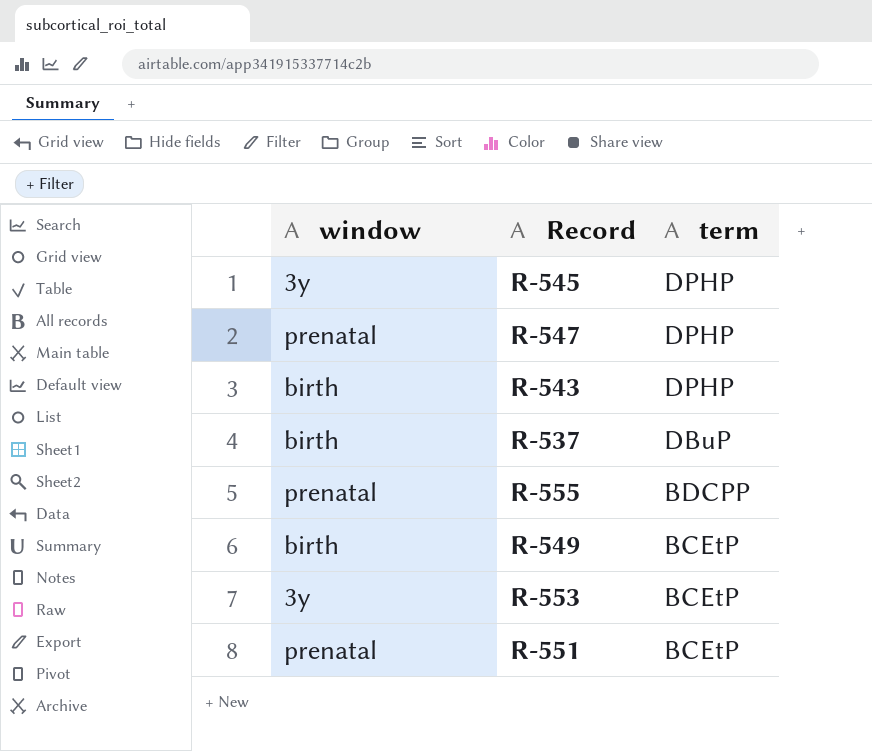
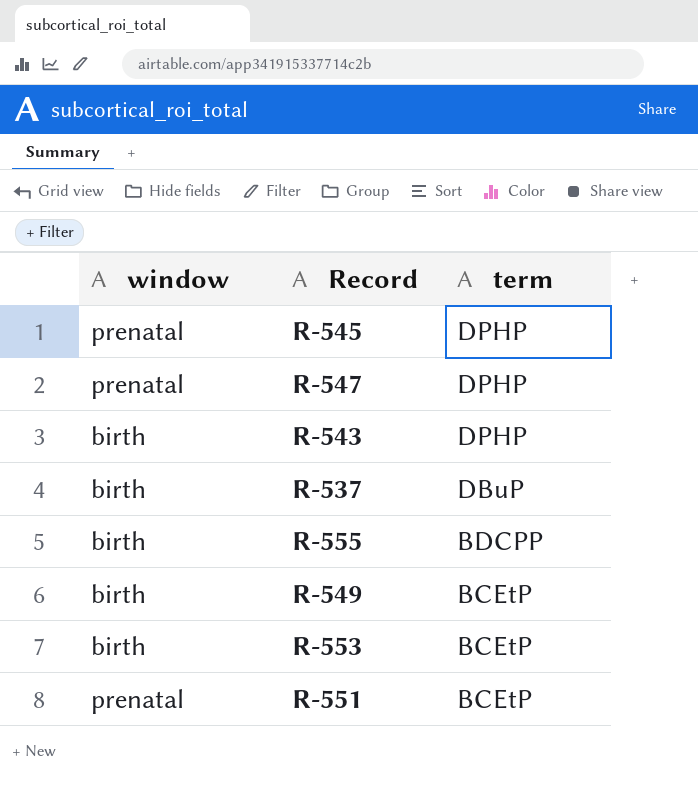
R-545 | window: 3y -> prenatal
R-555 | window: prenatal -> birth
R-553 | window: 3y -> birth

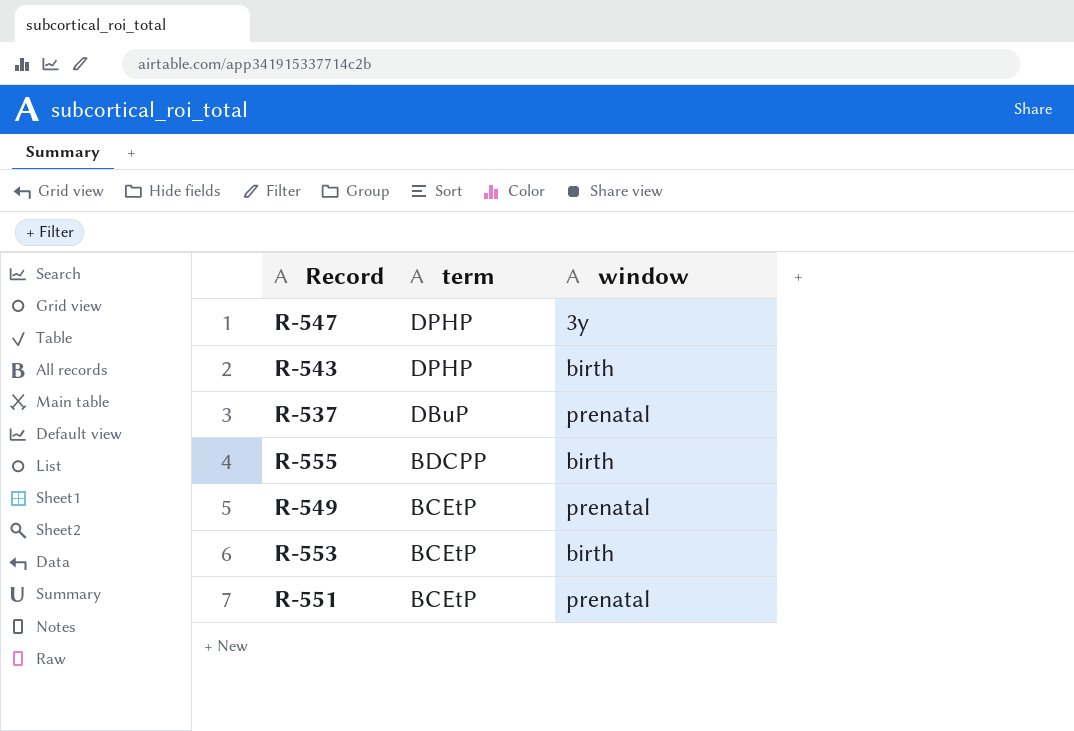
column window | position: 1 -> 3
row R-545: prenatal | DPHP -> none
R-547 | window: prenatal -> 3y
R-537 | window: birth -> prenatal
R-549 | window: birth -> prenatal

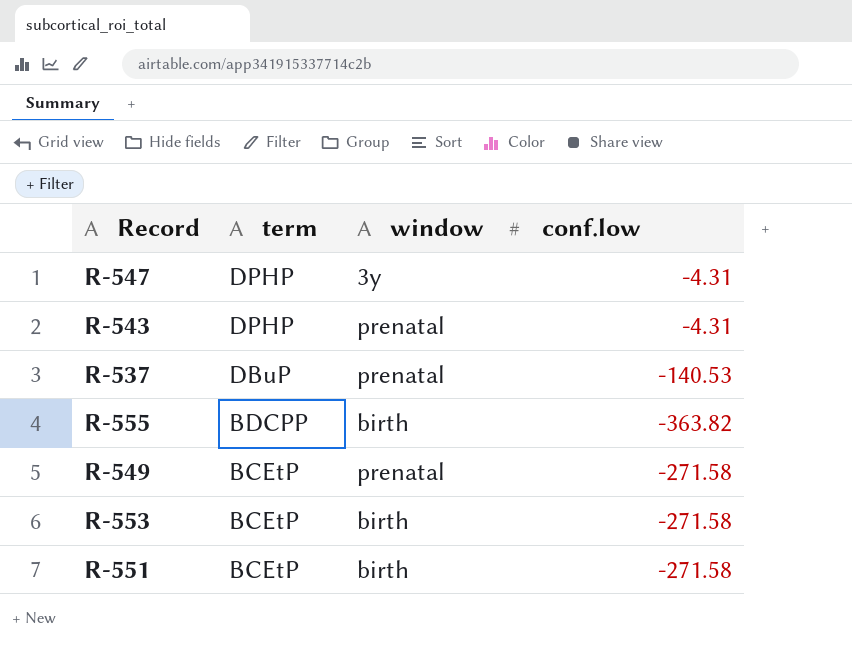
column conf.low | position: none -> 4
R-543 | window: birth -> prenatal
R-551 | window: prenatal -> birth

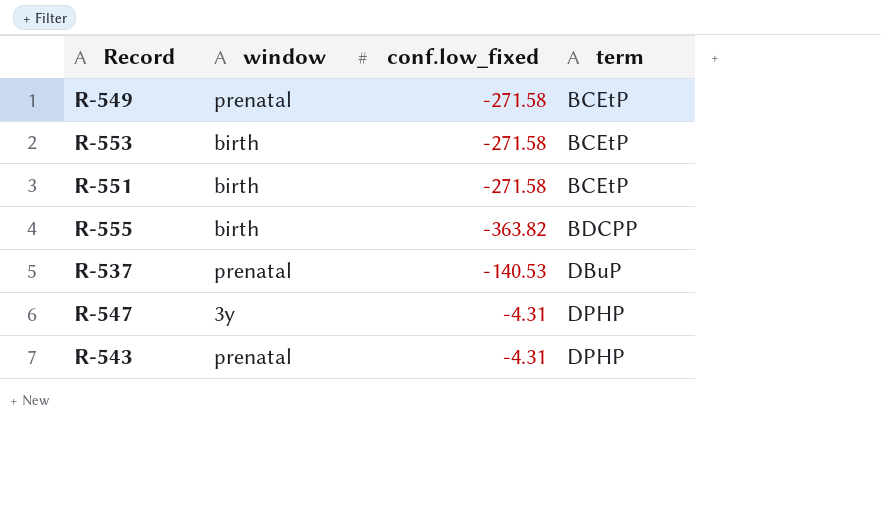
row order: term descending -> term ascending
column name: conf.low -> conf.low_fixed
column term | position: 2 -> 4

